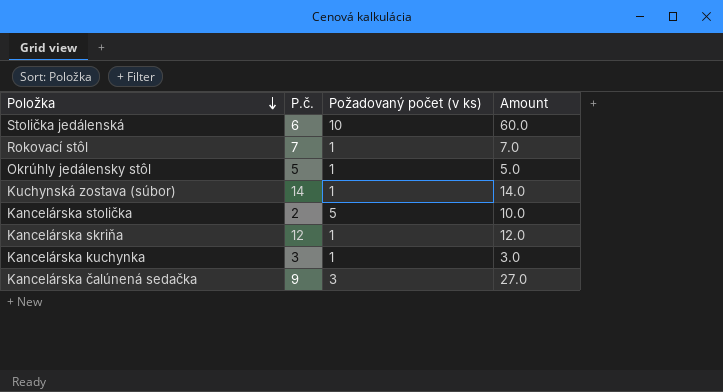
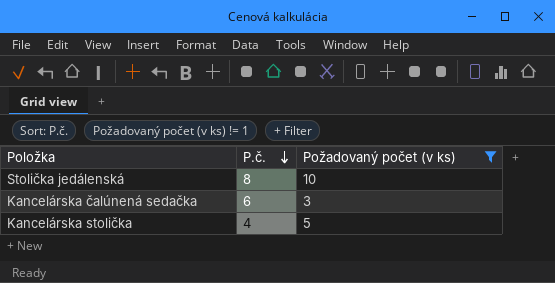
filter: none -> Požadovaný počet (v ks) != 1
row order: Položka descending -> P.č. descending
column Amount | formula: [P.č.] * [Požadovaný počet (v ks)] -> none
Stolička jedálenská | P.č.: 6 -> 8
Kancelárska čalúnená sedačka | P.č.: 9 -> 6
Kancelárska stolička | P.č.: 2 -> 4

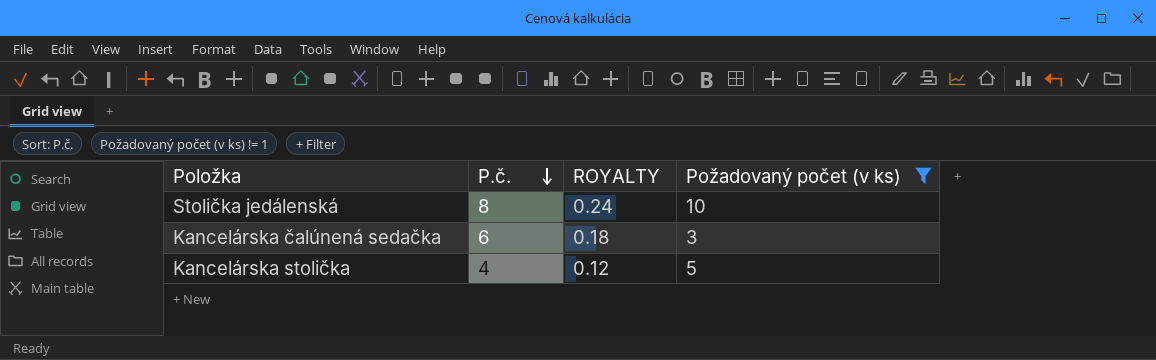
column ROYALTY | formula: none -> [P.č.] * 0.03

